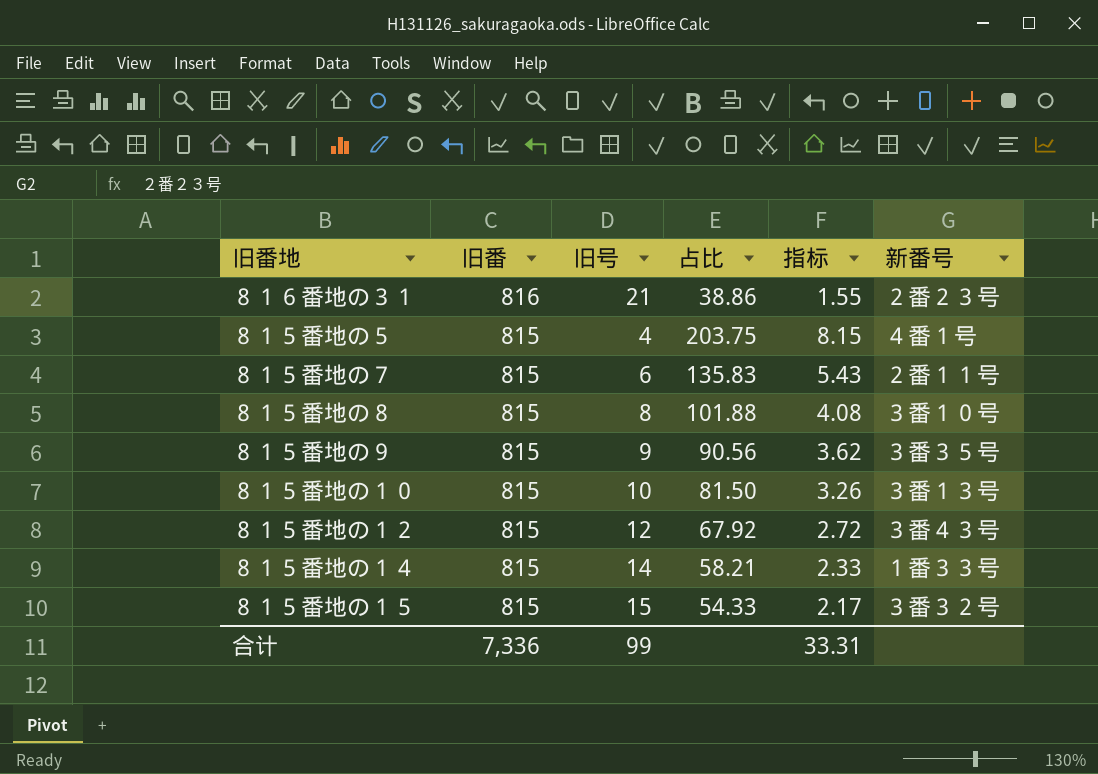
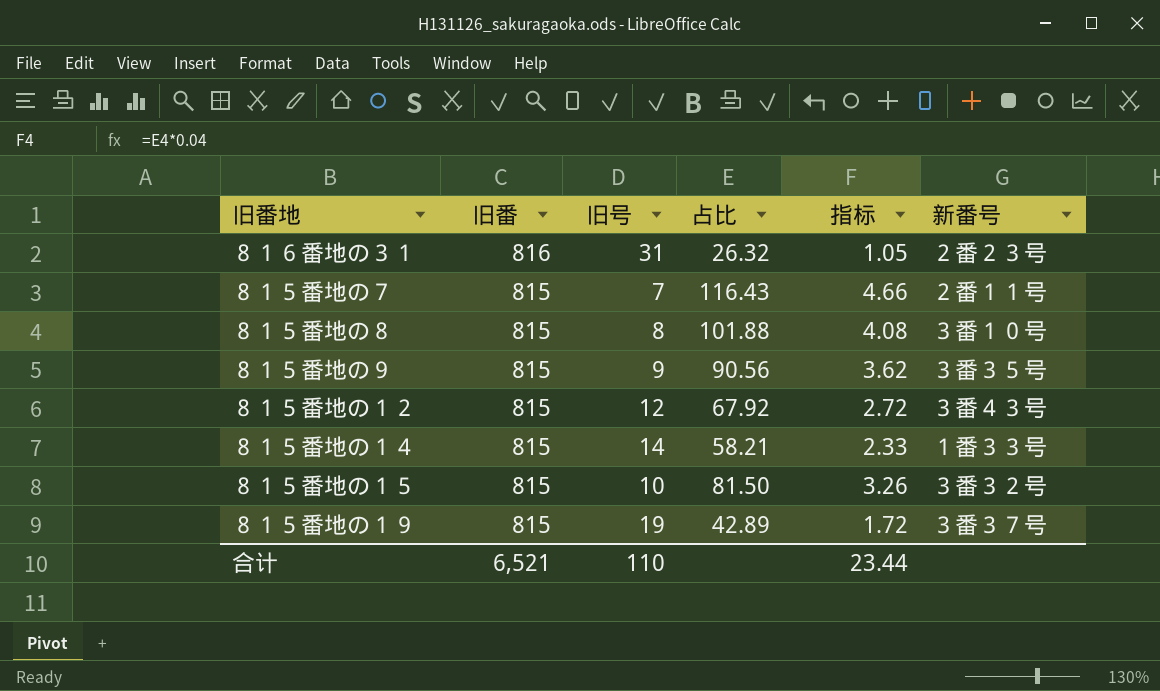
row ８１５番地の５: 815 | 4 | 203.75 | 8.15 | ４番１号 -> none
row ８１５番地の１０: 815 | 10 | 81.50 | 3.26 | ３番１３号 -> none
８１６番地の３１ | 旧号: 21 -> 31
８１６番地の３１ | 占比: 38.86 -> 26.32
８１６番地の３１ | 指标: 1.55 -> 1.05
８１５番地の７ | 旧号: 6 -> 7
８１５番地の７ | 占比: 135.83 -> 116.43
８１５番地の７ | 指标: 5.43 -> 4.66
８１５番地の１５ | 旧号: 15 -> 10
８１５番地の１５ | 占比: 54.33 -> 81.50
８１５番地の１５ | 指标: 2.17 -> 3.26
row ８１５番地の１９: none -> 815 | 19 | 42.89 | 1.72 | ３番３７号
合计 | 旧番: 7,336 -> 6,521
合计 | 旧号: 99 -> 110
合计 | 指标: 33.31 -> 23.44

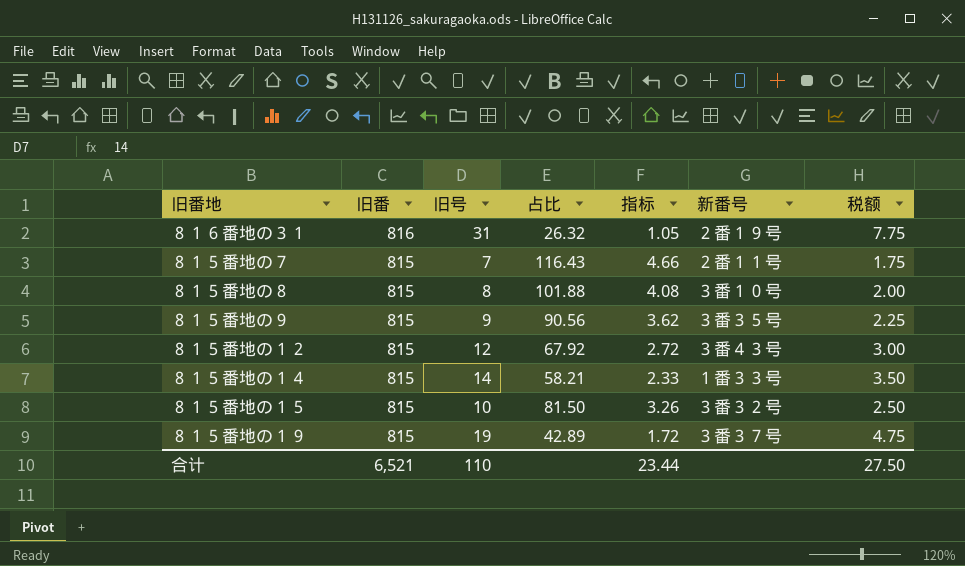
column 税额 | formula: none -> [旧号] * 0.25
８１６番地の３１ | 新番号: ２番２３号 -> ２番１９号

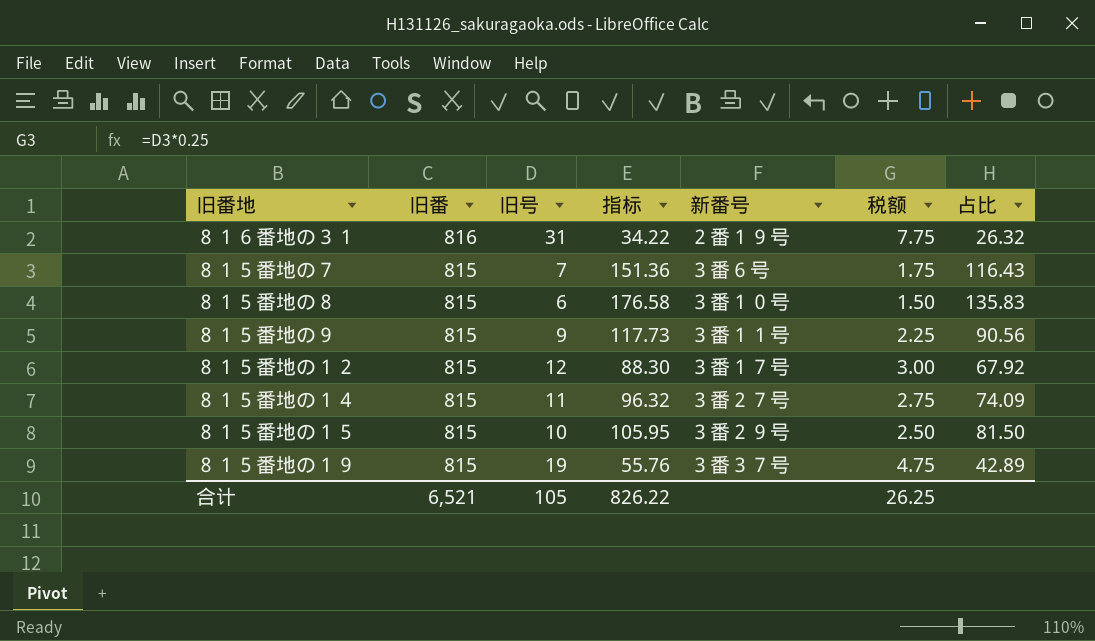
column 指标 | formula: [占比] * 0.04 -> [占比] * 1.3
column 占比 | position: 4 -> 7
８１５番地の７ | 新番号: ２番１１号 -> ３番６号
８１５番地の８ | 旧号: 8 -> 6
８１５番地の８ | 税额: 2.00 -> 1.50
８１５番地の８ | 占比: 101.88 -> 135.83
８１５番地の９ | 新番号: ３番３５号 -> ３番１１号
８１５番地の１２ | 新番号: ３番４３号 -> ３番１７号
８１５番地の１４ | 旧号: 14 -> 11
８１５番地の１４ | 新番号: １番３３号 -> ３番２７号
８１５番地の１４ | 税额: 3.50 -> 2.75
８１５番地の１４ | 占比: 58.21 -> 74.09
８１５番地の１５ | 新番号: ３番３２号 -> ３番２９号
合计 | 旧号: 110 -> 105
合计 | 指标: 23.44 -> 826.22
合计 | 税额: 27.50 -> 26.25

